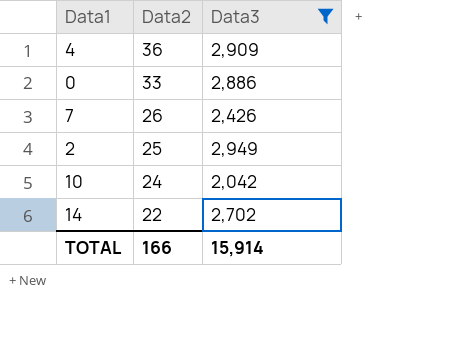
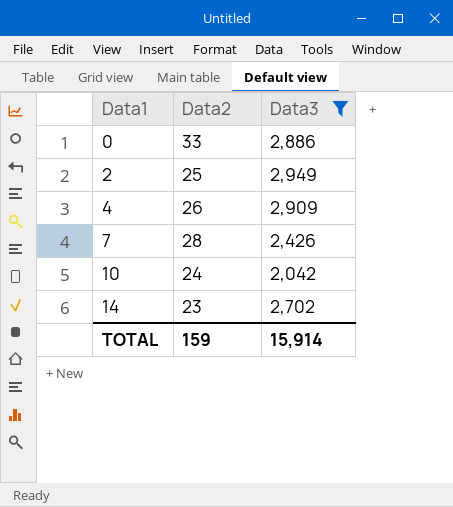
row order: Data2 descending -> Data1 ascending
4 | Data2: 36 -> 26
7 | Data2: 26 -> 28
14 | Data2: 22 -> 23
TOTAL | Data2: 166 -> 159

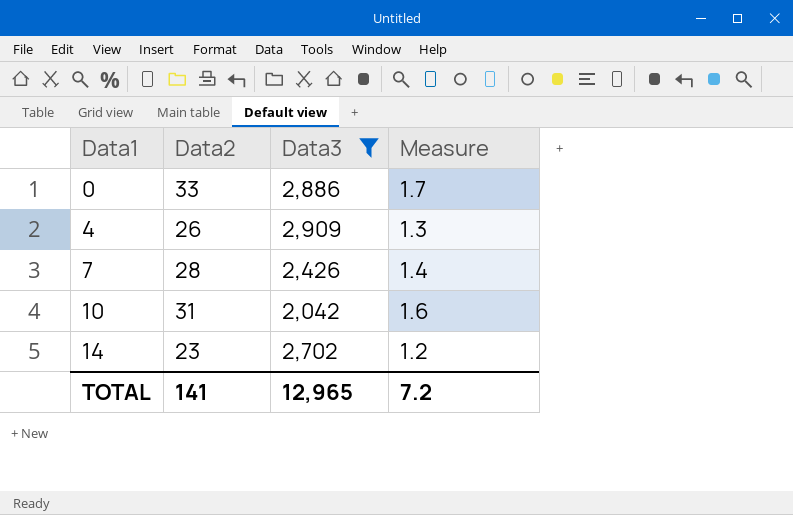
column Measure | formula: none -> [Data2] * 0.05
row 2: 25 | 2,949 -> none
10 | Data2: 24 -> 31
TOTAL | Data2: 159 -> 141
TOTAL | Data3: 15,914 -> 12,965

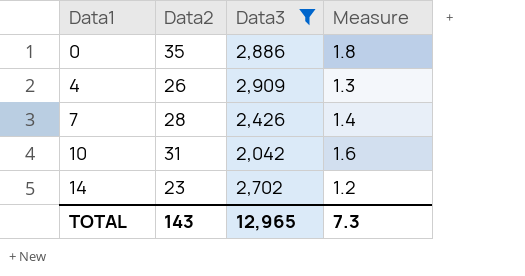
0 | Data2: 33 -> 35
0 | Measure: 1.7 -> 1.8
TOTAL | Data2: 141 -> 143
TOTAL | Measure: 7.2 -> 7.3

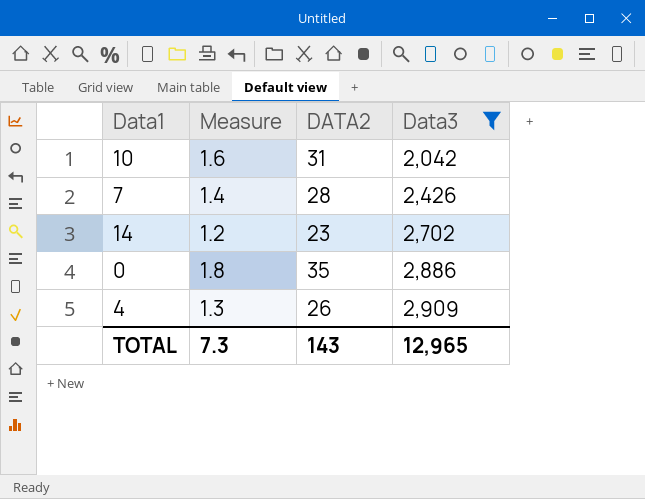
row order: Data1 ascending -> Data3 ascending
column Measure | position: 4 -> 2
column name: Data2 -> DATA2

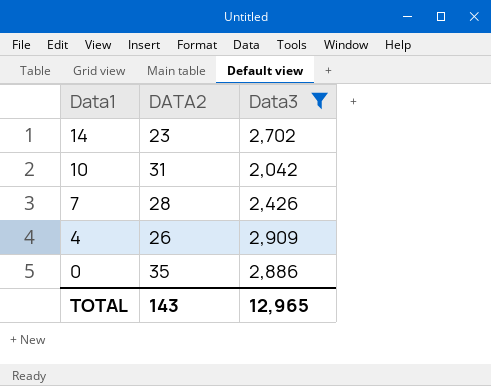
row order: Data3 ascending -> Data1 descending
column Measure | formula: [DATA2] * 0.05 -> none

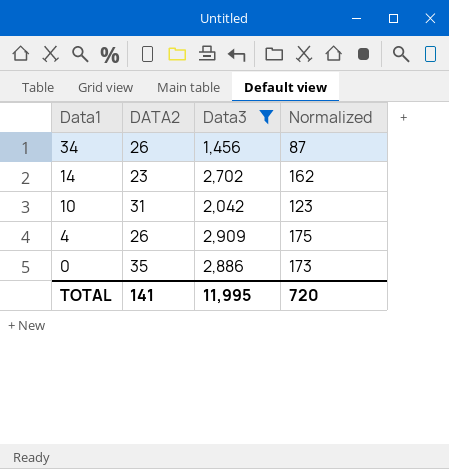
column Normalized | formula: none -> [Data3] * 0.06
row 7: 28 | 2,426 -> none
row 34: none -> 26 | 1,456 | 87
TOTAL | DATA2: 143 -> 141
TOTAL | Data3: 12,965 -> 11,995

